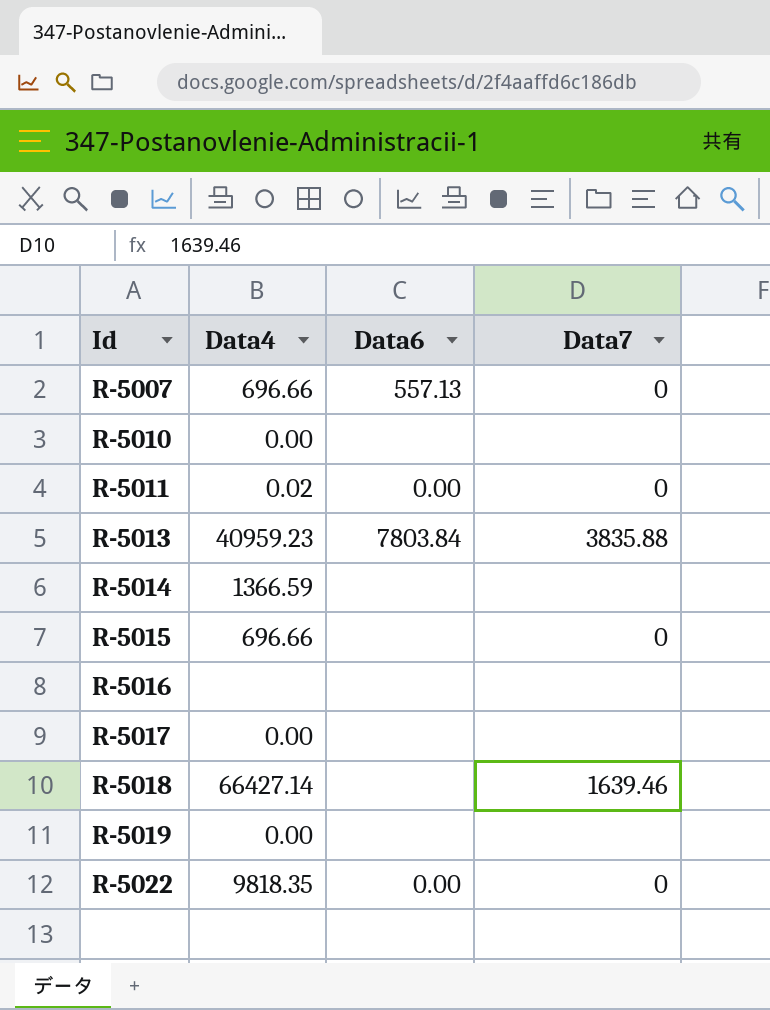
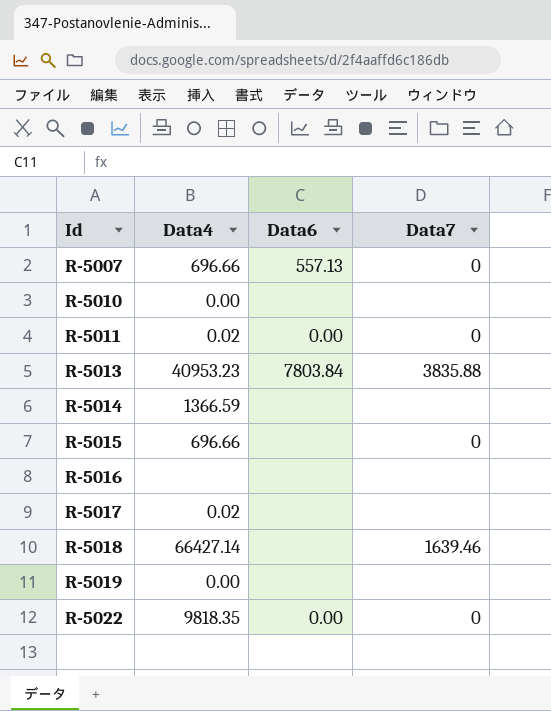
R-5013 | Data4: 40959.23 -> 40953.23
R-5017 | Data4: 0.00 -> 0.02

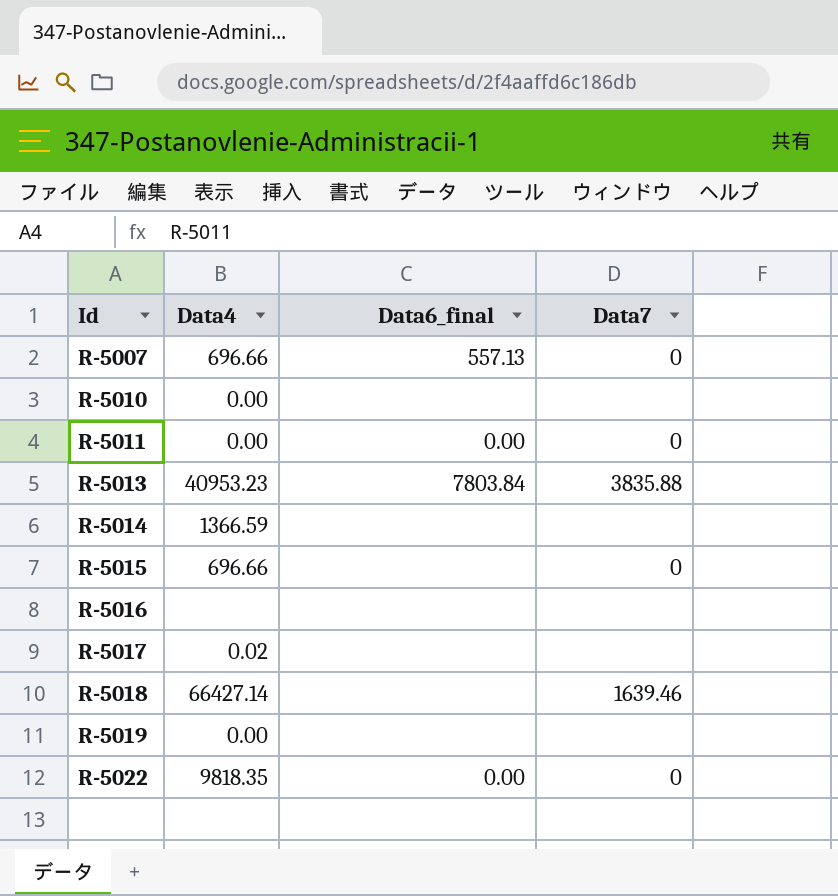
column name: Data6 -> Data6_final
R-5011 | Data4: 0.02 -> 0.00

